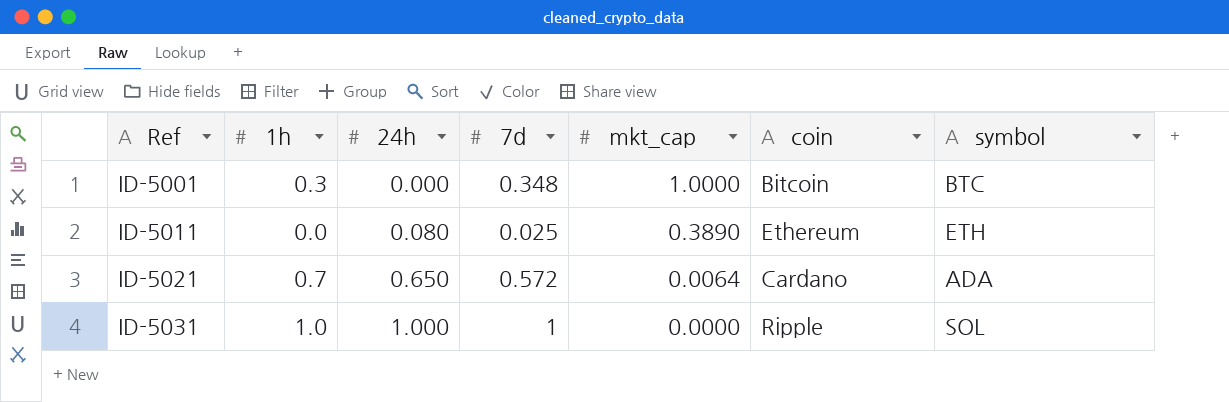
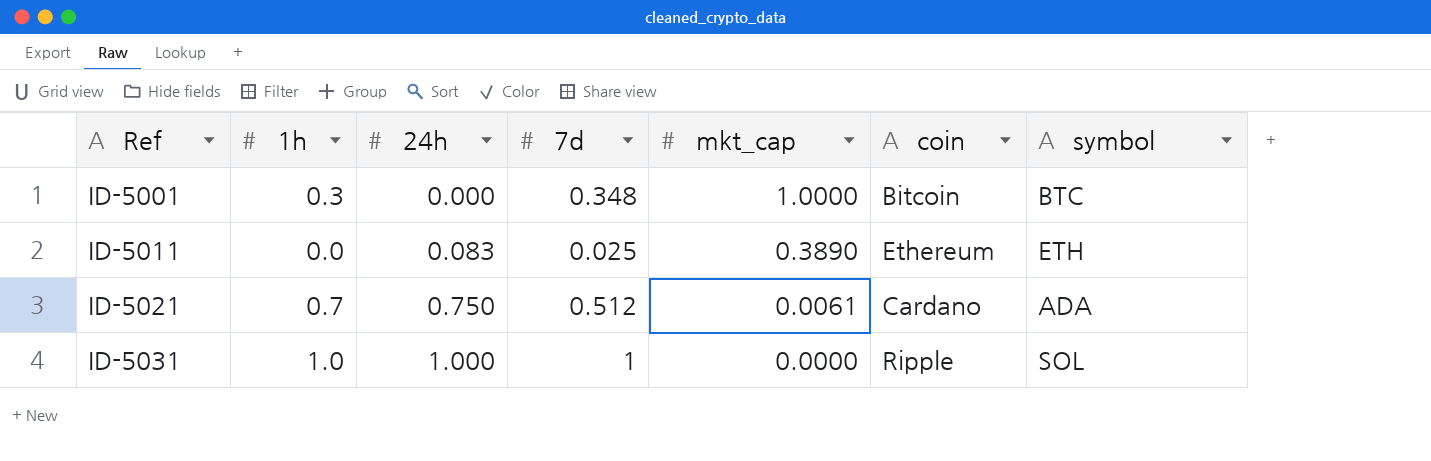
ID-5011 | 24h: 0.080 -> 0.083
ID-5021 | 24h: 0.650 -> 0.750
ID-5021 | 7d: 0.572 -> 0.512
ID-5021 | mkt_cap: 0.0064 -> 0.0061

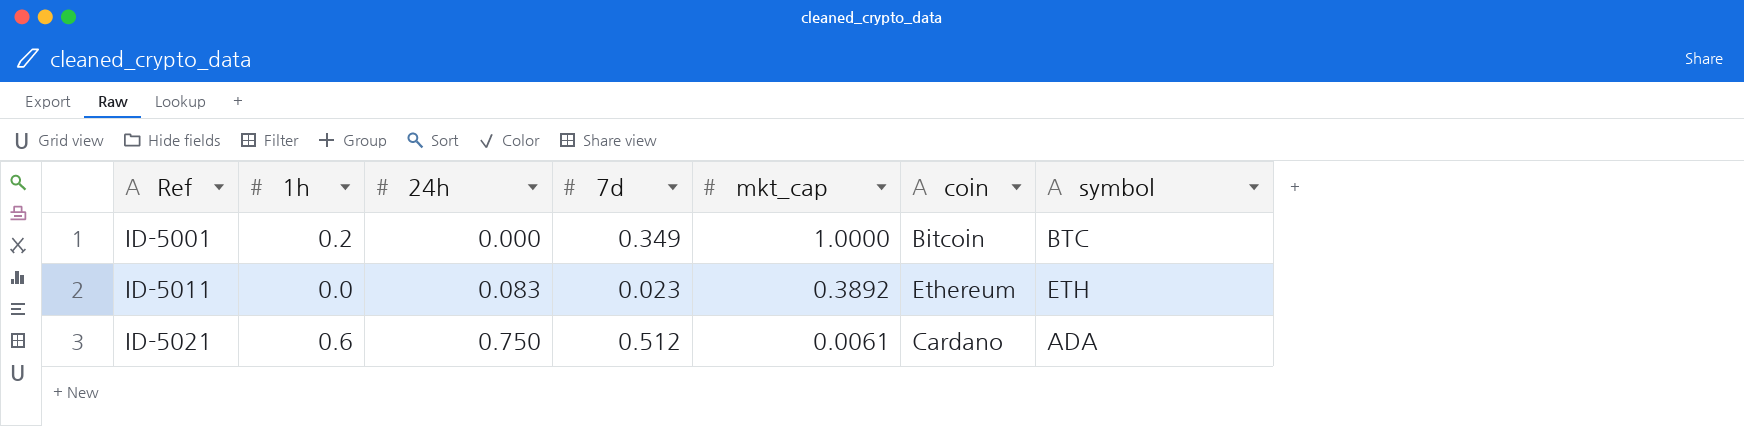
row ID-5031: 1.0 | 1.000 | 1 | 0.0000 | Ripple | SOL -> none
ID-5001 | 1h: 0.3 -> 0.2
ID-5001 | 7d: 0.348 -> 0.349
ID-5011 | 7d: 0.025 -> 0.023
ID-5011 | mkt_cap: 0.3890 -> 0.3892
ID-5021 | 1h: 0.7 -> 0.6

